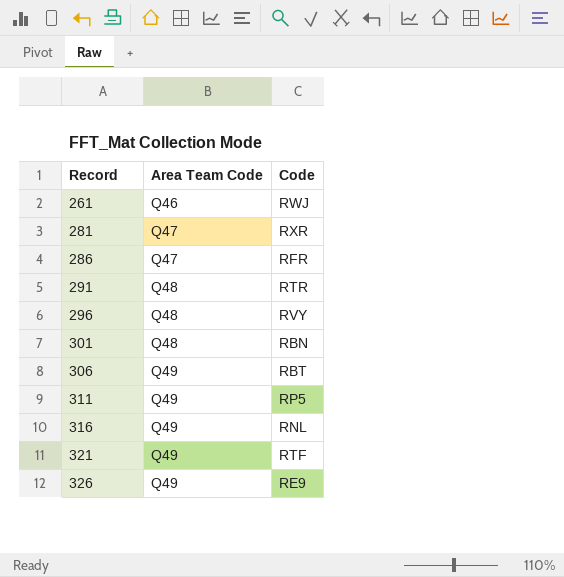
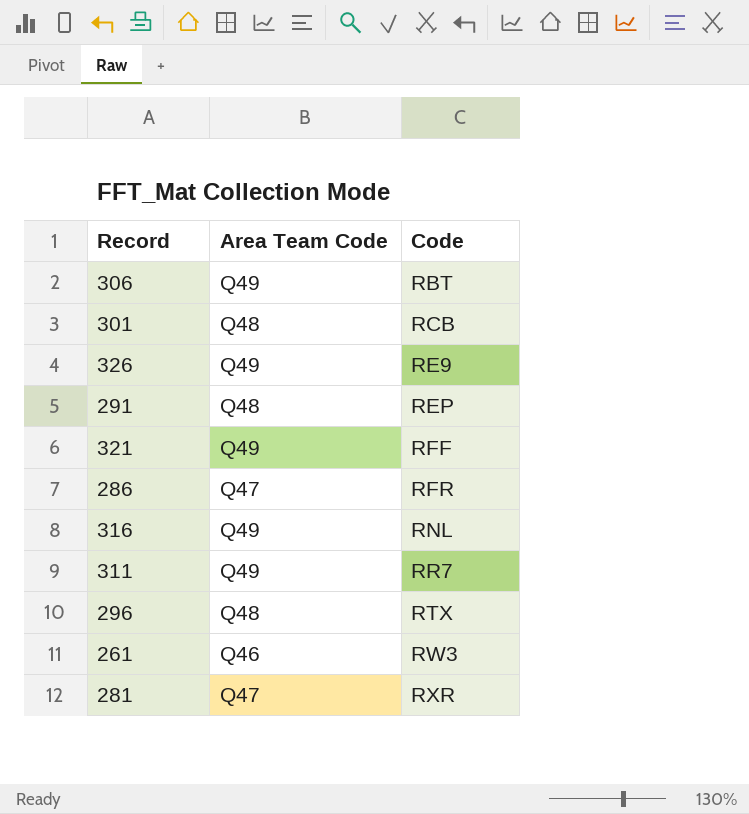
row order: Record ascending -> Code ascending
301 | Code: RBN -> RCB
291 | Code: RTR -> REP
321 | Code: RTF -> RFF
311 | Code: RP5 -> RR7
296 | Code: RVY -> RTX
261 | Code: RWJ -> RW3

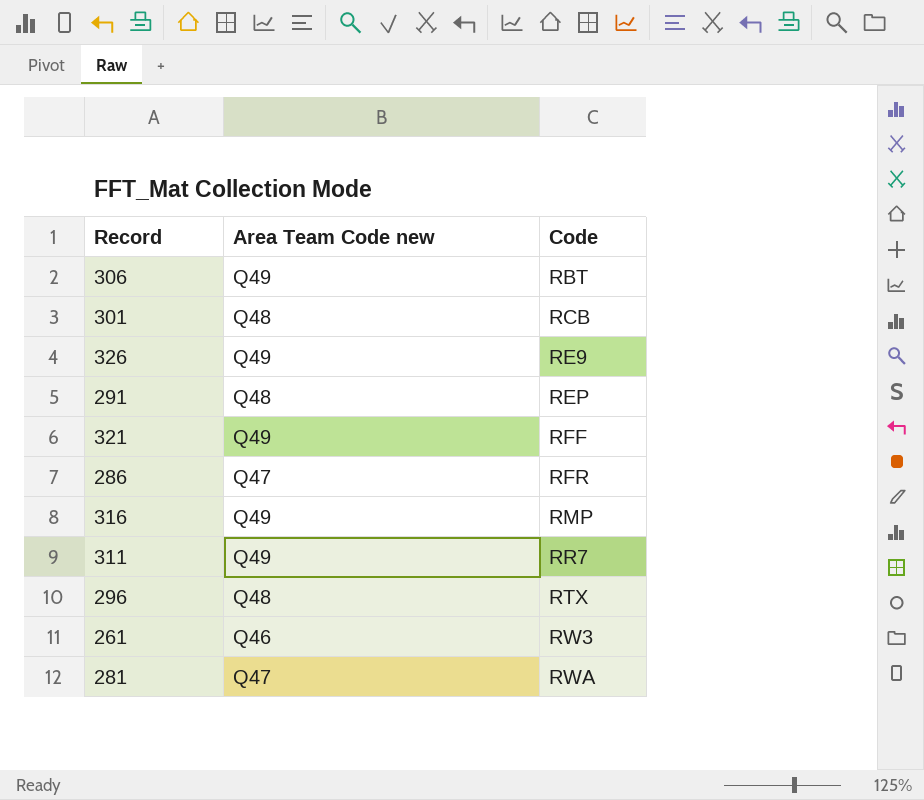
column name: Area Team Code -> Area Team Code new
316 | Code: RNL -> RMP
281 | Code: RXR -> RWA

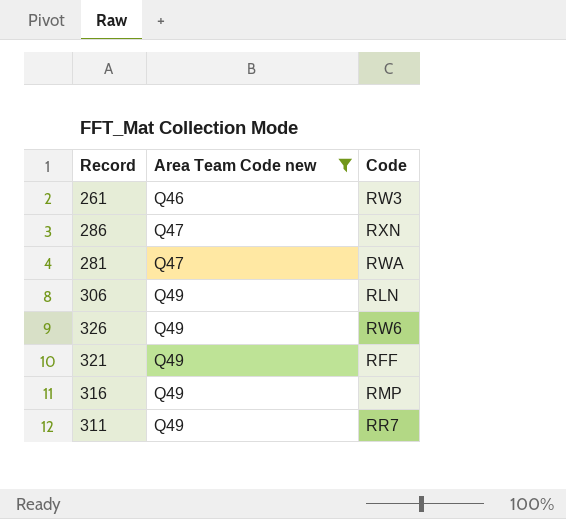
filter: none -> Area Team Code new != Q48
row order: Code ascending -> Area Team Code new ascending
286 | Code: RFR -> RXN
306 | Code: RBT -> RLN
326 | Code: RE9 -> RW6

